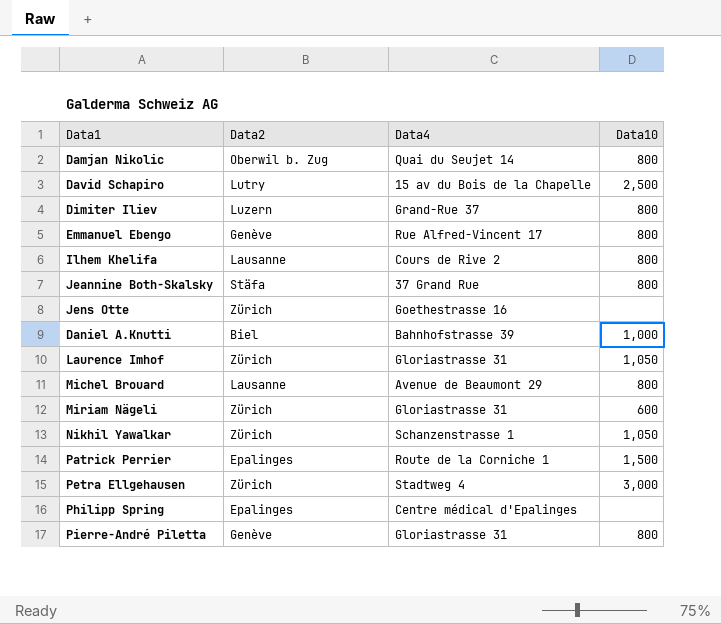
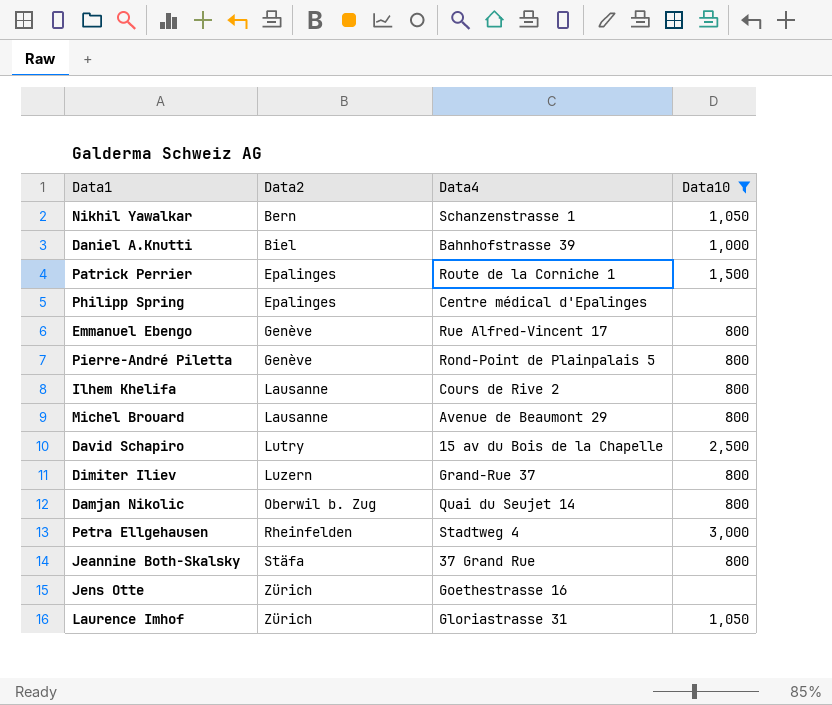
filter: none -> Data10 != 600
row order: none -> Data2 ascending
Nikhil Yawalkar | Data2: Zürich -> Bern
Pierre-André Piletta | Data4: Gloriastrasse 31 -> Rond-Point de Plainpalais 5
Petra Ellgehausen | Data2: Zürich -> Rheinfelden

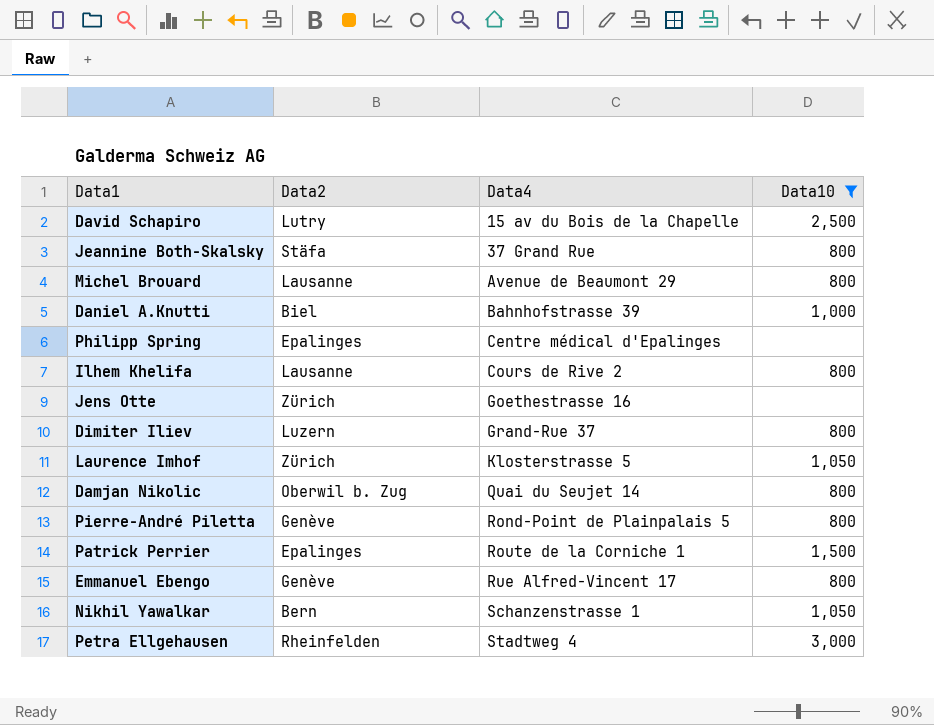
row order: Data2 ascending -> Data4 ascending
Laurence Imhof | Data4: Gloriastrasse 31 -> Klosterstrasse 5

